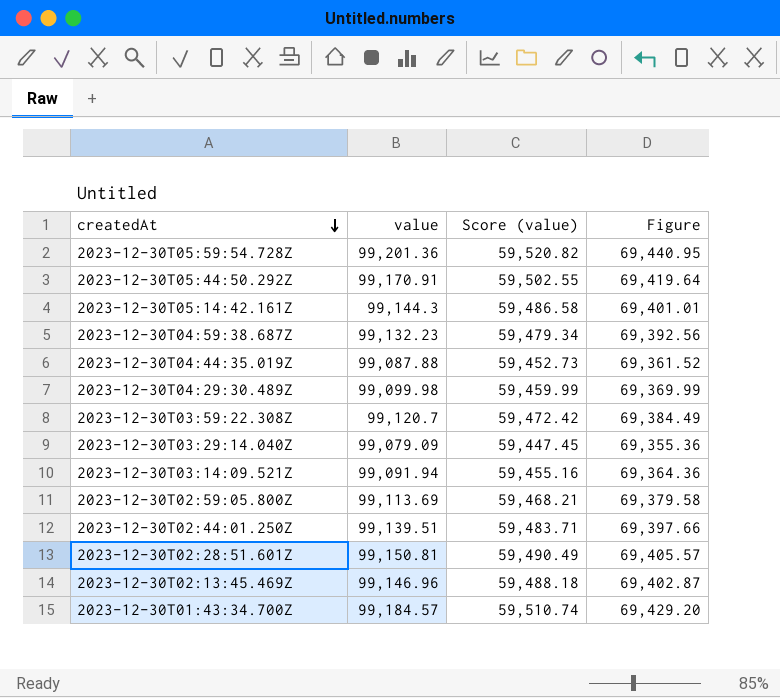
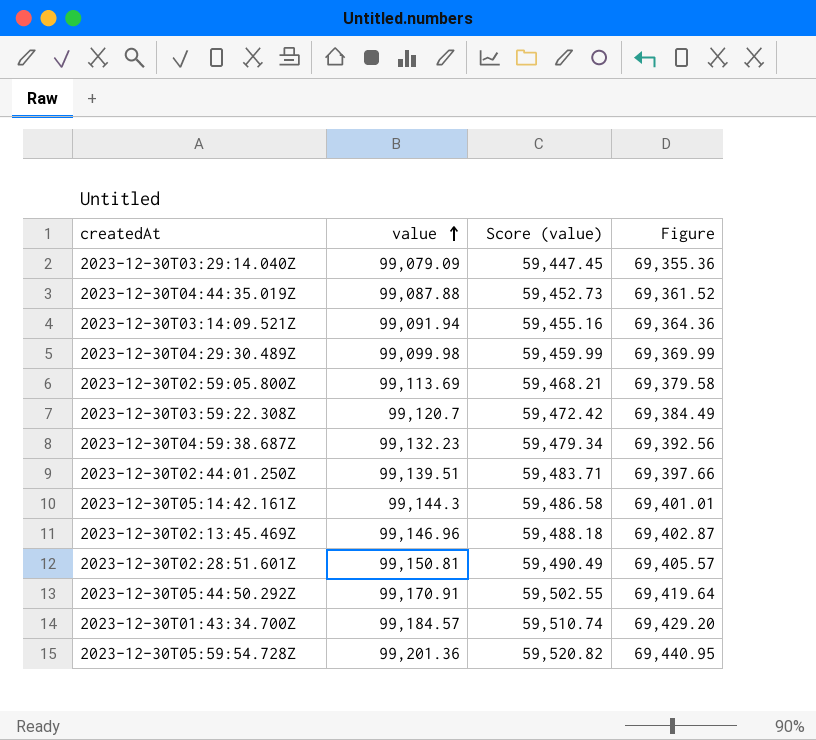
row order: createdAt descending -> value ascending

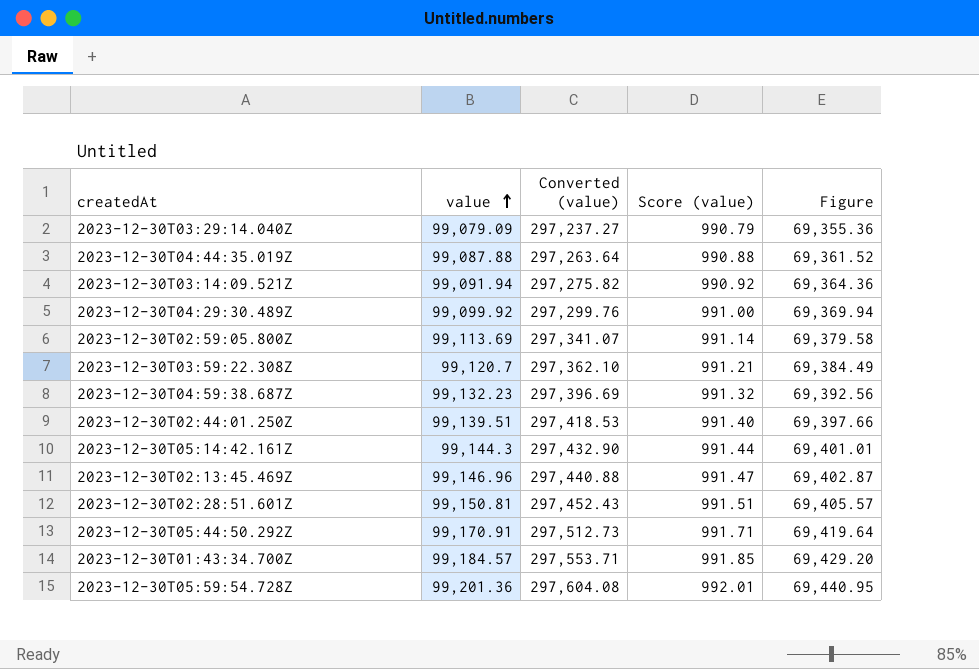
column Converted (value) | formula: none -> [value] * 3
column Score (value) | formula: [value] * 0.6 -> [value] * 0.01
2023-12-30T04:29:30.489Z | value: 99,099.98 -> 99,099.92
2023-12-30T04:29:30.489Z | Figure: 69,369.99 -> 69,369.94

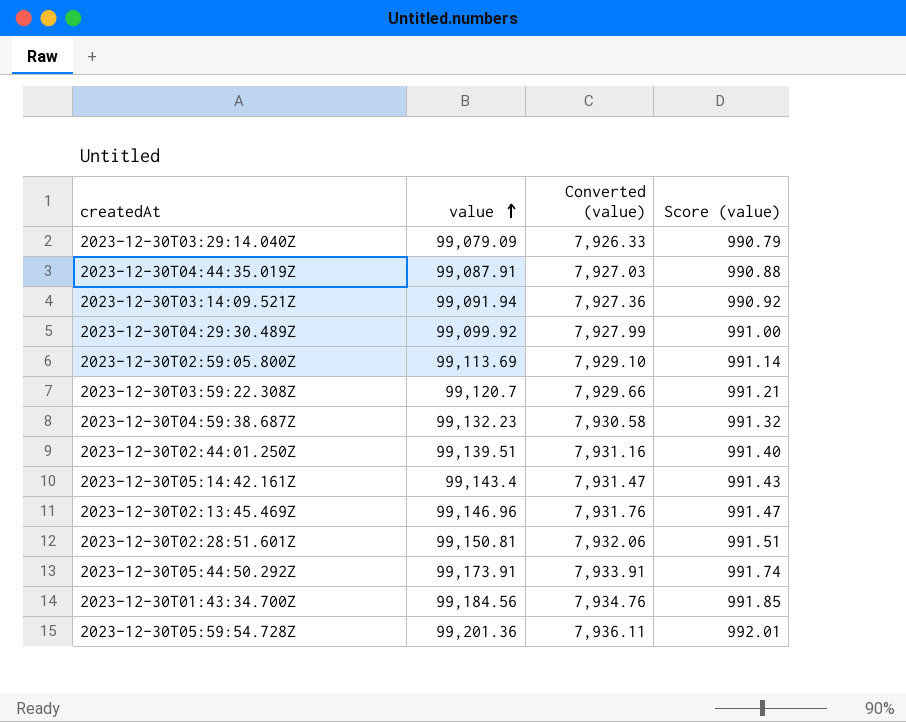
column Figure | formula: [value] * 0.7 -> none
column Converted (value) | formula: [value] * 3 -> [value] * 0.08
2023-12-30T04:44:35.019Z | value: 99,087.88 -> 99,087.91
2023-12-30T05:14:42.161Z | value: 99,144.3 -> 99,143.4
2023-12-30T05:14:42.161Z | Score (value): 991.44 -> 991.43
2023-12-30T05:44:50.292Z | value: 99,170.91 -> 99,173.91
2023-12-30T05:44:50.292Z | Score (value): 991.71 -> 991.74
2023-12-30T01:43:34.700Z | value: 99,184.57 -> 99,184.56

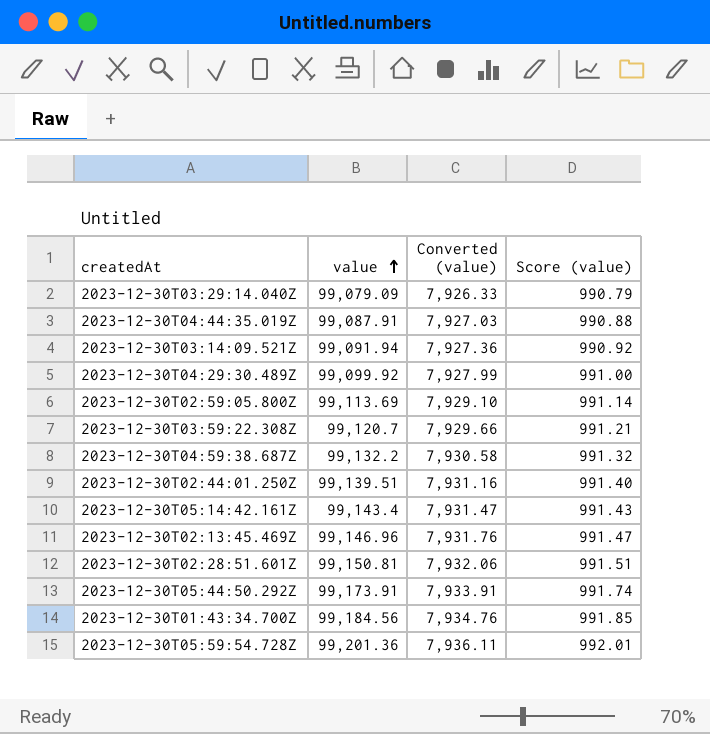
2023-12-30T04:59:38.687Z | value: 99,132.23 -> 99,132.2

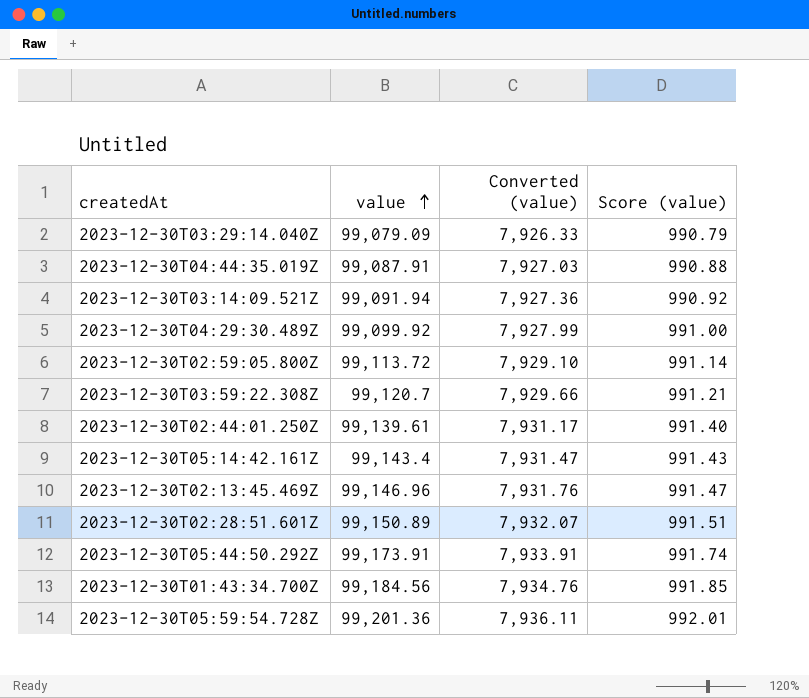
row 2023-12-30T04:59:38.687Z: 99,132.2 | 7,930.58 | 991.32 -> none
2023-12-30T02:59:05.800Z | value: 99,113.69 -> 99,113.72
2023-12-30T02:44:01.250Z | value: 99,139.51 -> 99,139.61
2023-12-30T02:44:01.250Z | Converted (value): 7,931.16 -> 7,931.17
2023-12-30T02:28:51.601Z | value: 99,150.81 -> 99,150.89
2023-12-30T02:28:51.601Z | Converted (value): 7,932.06 -> 7,932.07

